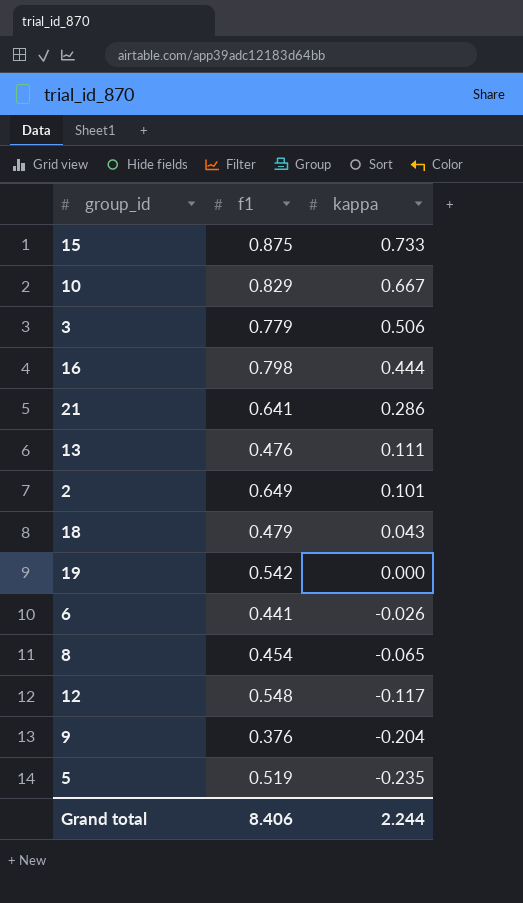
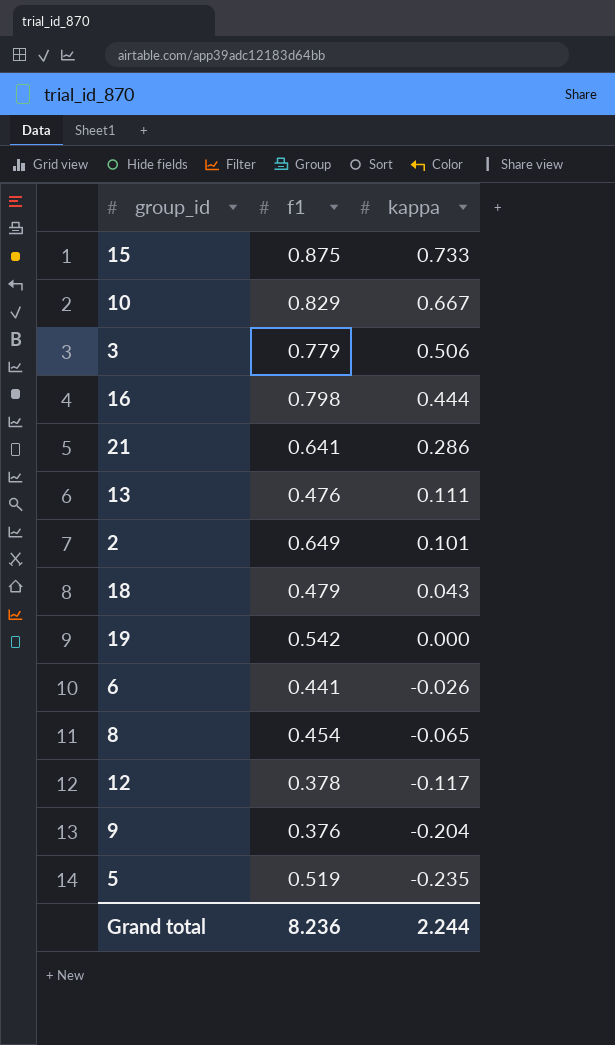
12 | f1: 0.548 -> 0.378
Grand total | f1: 8.406 -> 8.236

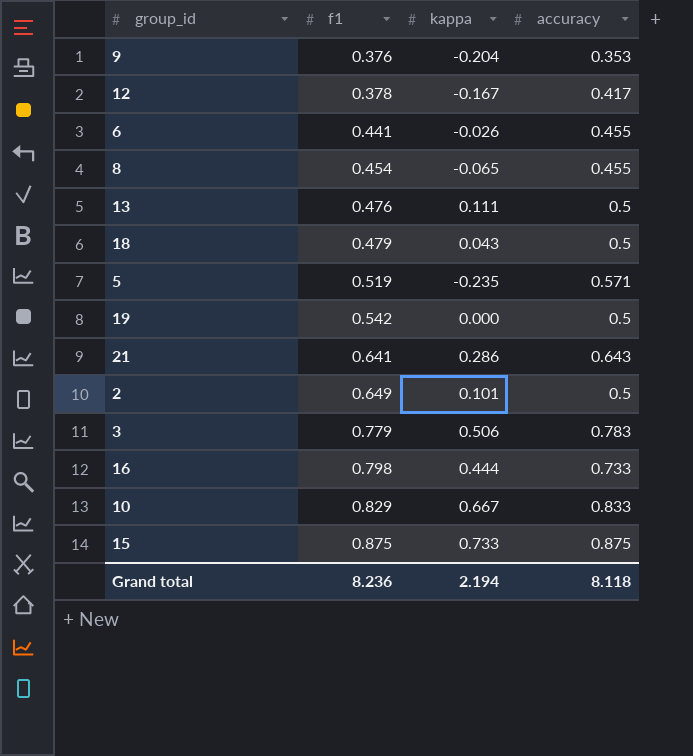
row order: kappa descending -> f1 ascending
column accuracy | position: none -> 4
12 | kappa: -0.117 -> -0.167
Grand total | kappa: 2.244 -> 2.194

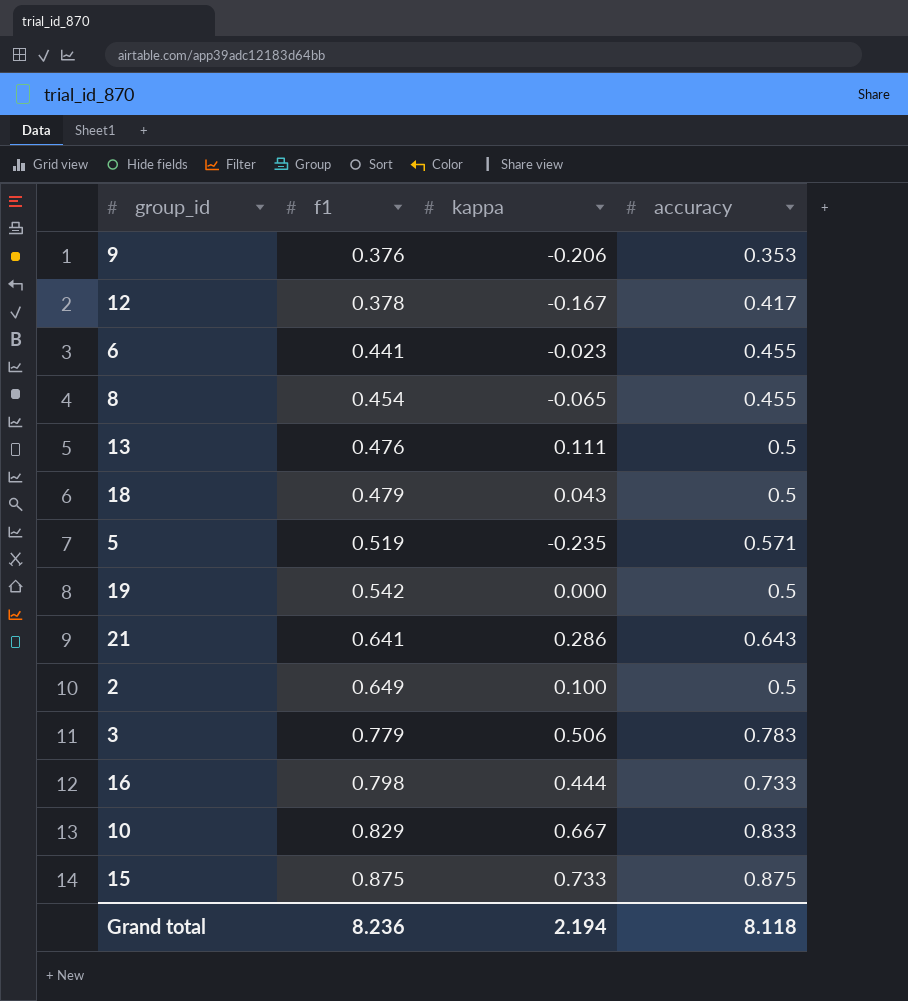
9 | kappa: -0.204 -> -0.206
6 | kappa: -0.026 -> -0.023
2 | kappa: 0.101 -> 0.100

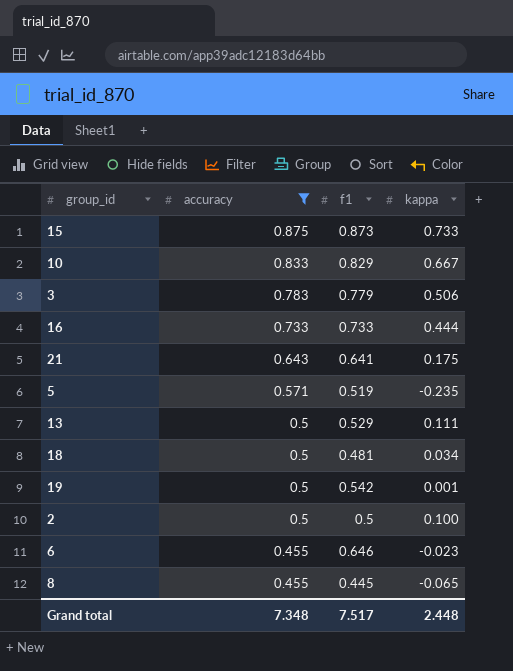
filter: none -> accuracy >= 0.455
row order: f1 ascending -> accuracy descending
column accuracy | position: 4 -> 2
15 | f1: 0.875 -> 0.873
16 | f1: 0.798 -> 0.733
21 | kappa: 0.286 -> 0.175
13 | f1: 0.476 -> 0.529
18 | f1: 0.479 -> 0.481
18 | kappa: 0.043 -> 0.034
19 | kappa: 0.000 -> 0.001
2 | f1: 0.649 -> 0.5
6 | f1: 0.441 -> 0.646
8 | f1: 0.454 -> 0.445
Grand total | accuracy: 8.118 -> 7.348
Grand total | f1: 8.236 -> 7.517
Grand total | kappa: 2.194 -> 2.448

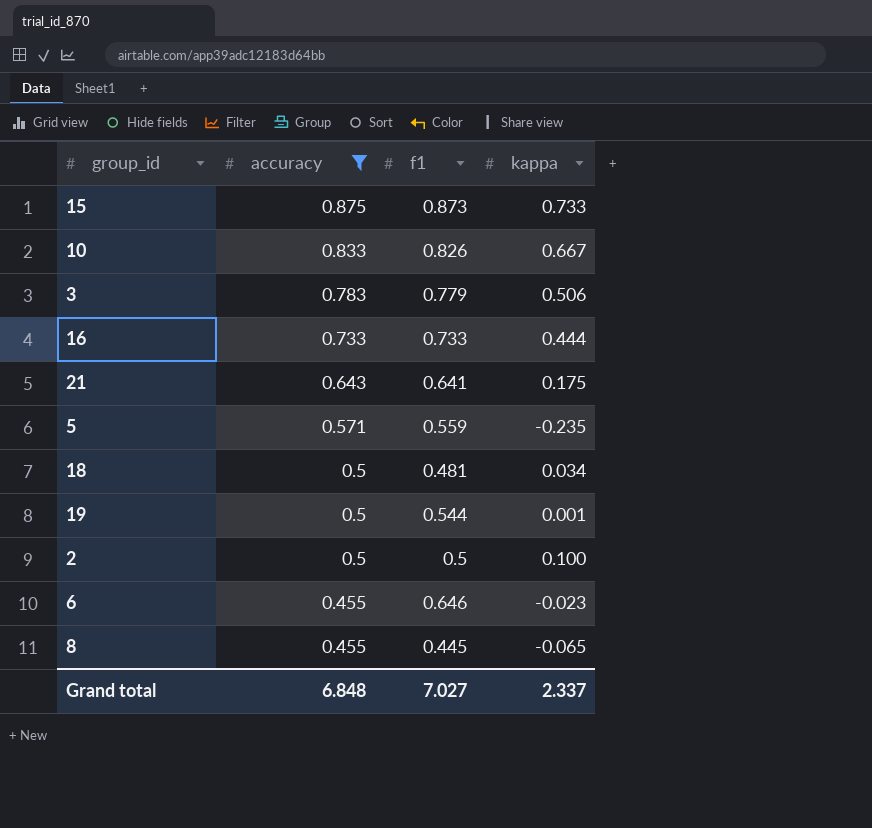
row 13: 0.5 | 0.529 | 0.111 -> none
10 | f1: 0.829 -> 0.826
5 | f1: 0.519 -> 0.559
19 | f1: 0.542 -> 0.544
Grand total | accuracy: 7.348 -> 6.848
Grand total | f1: 7.517 -> 7.027
Grand total | kappa: 2.448 -> 2.337

